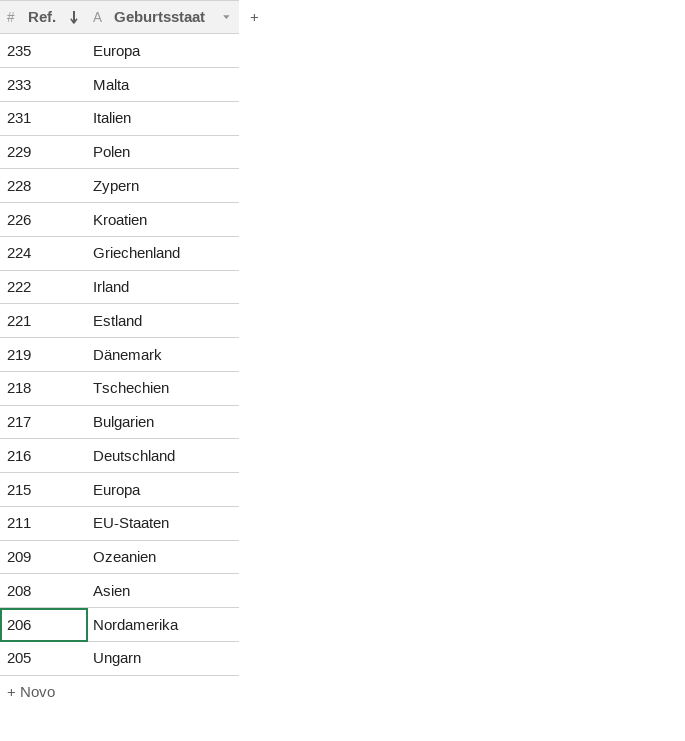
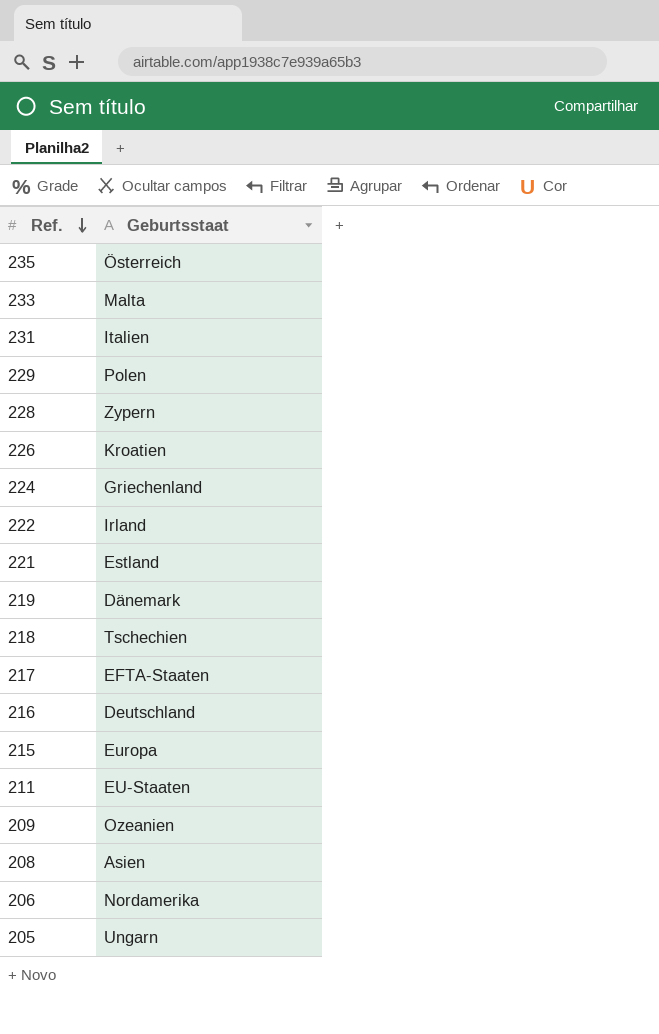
235 | Geburtsstaat: Europa -> Österreich
217 | Geburtsstaat: Bulgarien -> EFTA-Staaten

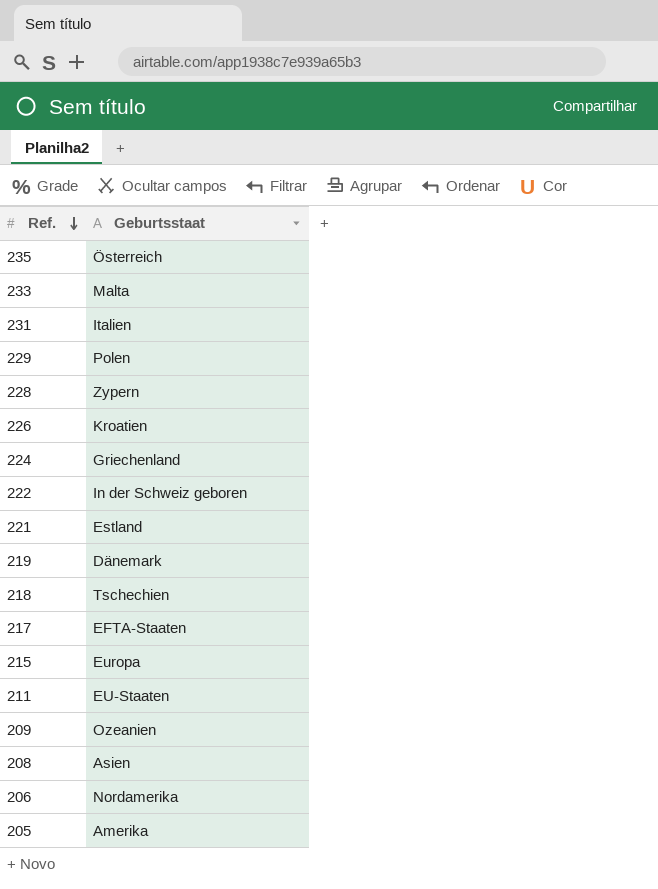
row 216: Deutschland -> none
222 | Geburtsstaat: Irland -> In der Schweiz geboren
205 | Geburtsstaat: Ungarn -> Amerika

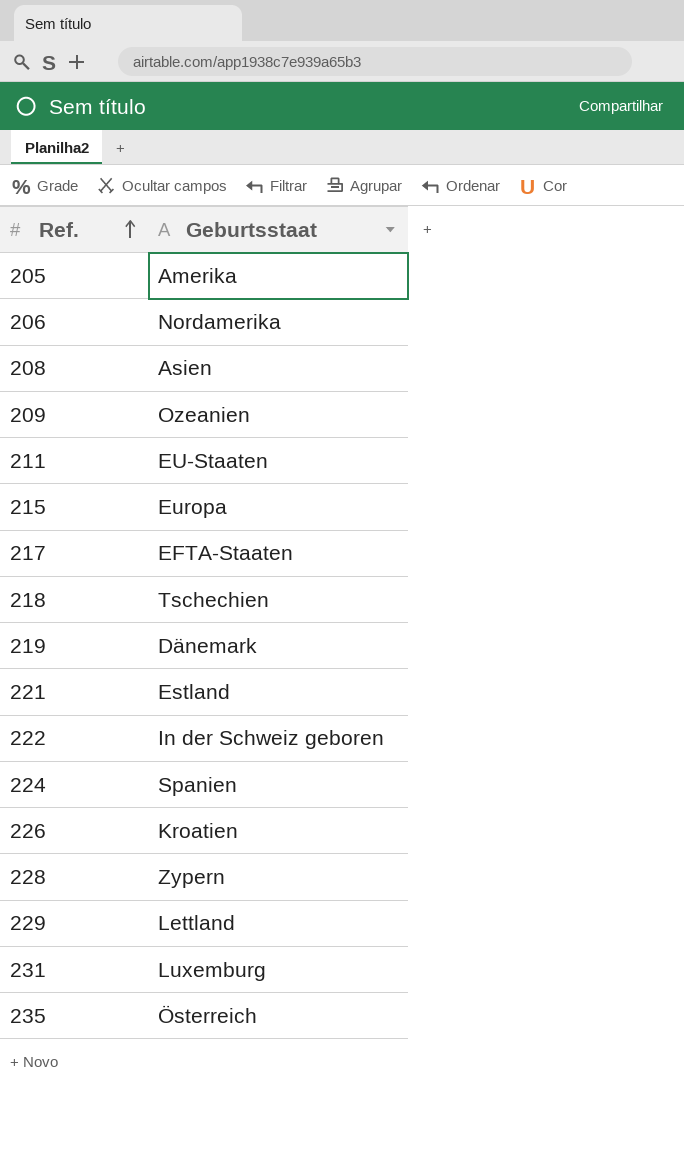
row order: Ref. descending -> Ref. ascending
row 233: Malta -> none
224 | Geburtsstaat: Griechenland -> Spanien
229 | Geburtsstaat: Polen -> Lettland
231 | Geburtsstaat: Italien -> Luxemburg

